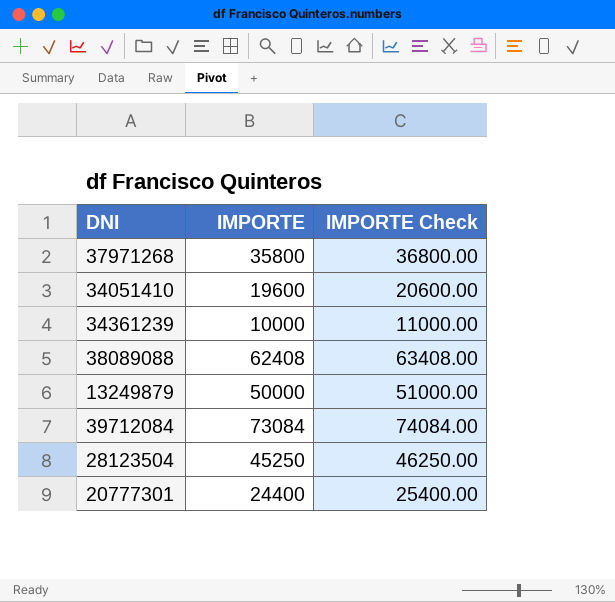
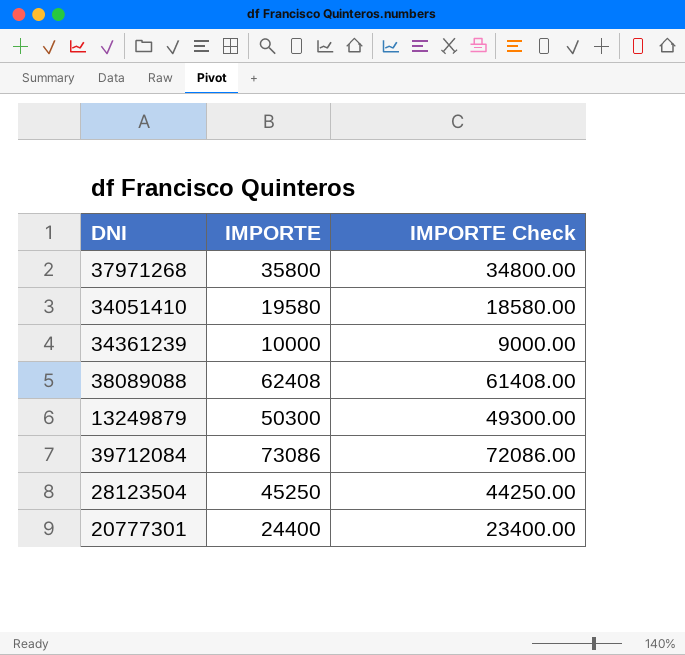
column IMPORTE Check | formula: [IMPORTE] + 1000 -> [IMPORTE] - 1000
34051410 | IMPORTE: 19600 -> 19580
13249879 | IMPORTE: 50000 -> 50300
39712084 | IMPORTE: 73084 -> 73086

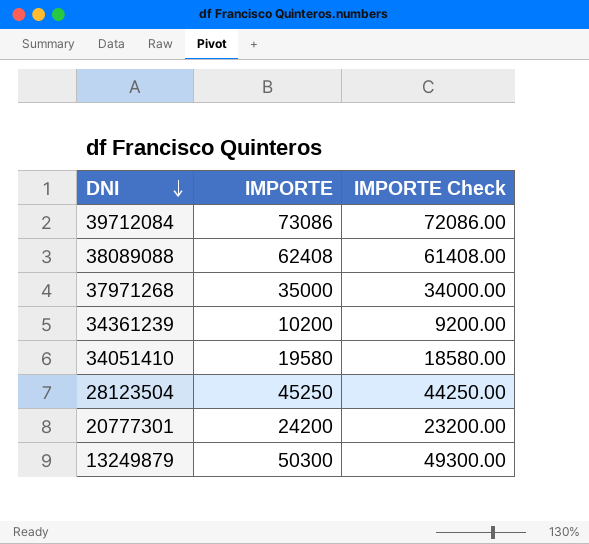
row order: none -> DNI descending
37971268 | IMPORTE: 35800 -> 35000
37971268 | IMPORTE Check: 34800.00 -> 34000.00
34361239 | IMPORTE: 10000 -> 10200
34361239 | IMPORTE Check: 9000.00 -> 9200.00
20777301 | IMPORTE: 24400 -> 24200
20777301 | IMPORTE Check: 23400.00 -> 23200.00

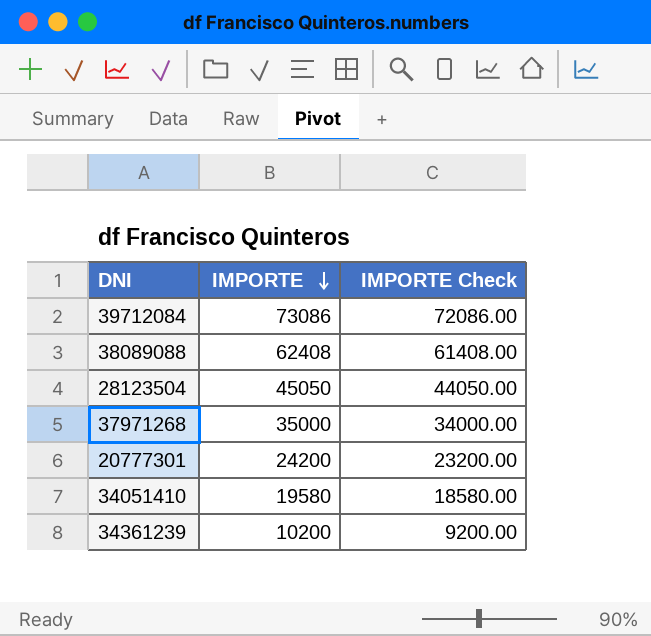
row order: DNI descending -> IMPORTE descending
row 13249879: 50300 | 49300.00 -> none
28123504 | IMPORTE: 45250 -> 45050
28123504 | IMPORTE Check: 44250.00 -> 44050.00

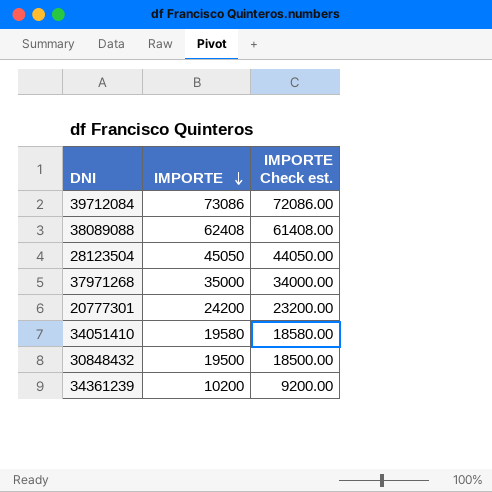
column name: IMPORTE Check -> IMPORTE Check est.
row 30848432: none -> 19500 | 18500.00

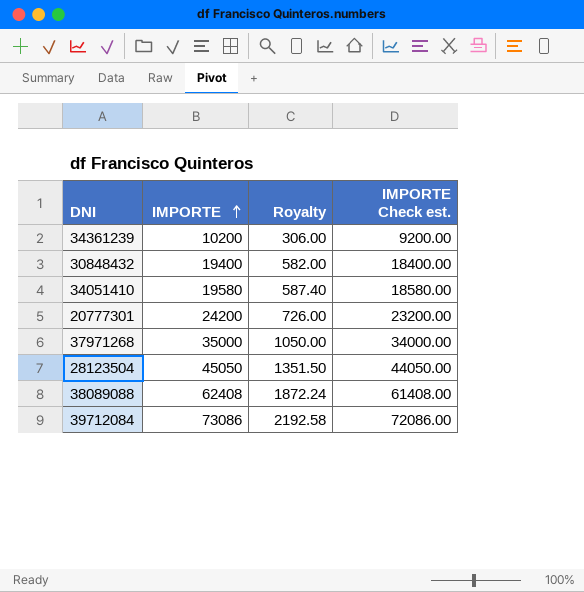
row order: IMPORTE descending -> IMPORTE ascending
column Royalty | formula: none -> [IMPORTE] * 0.03
30848432 | IMPORTE: 19500 -> 19400
30848432 | IMPORTE Check est.: 18500.00 -> 18400.00

